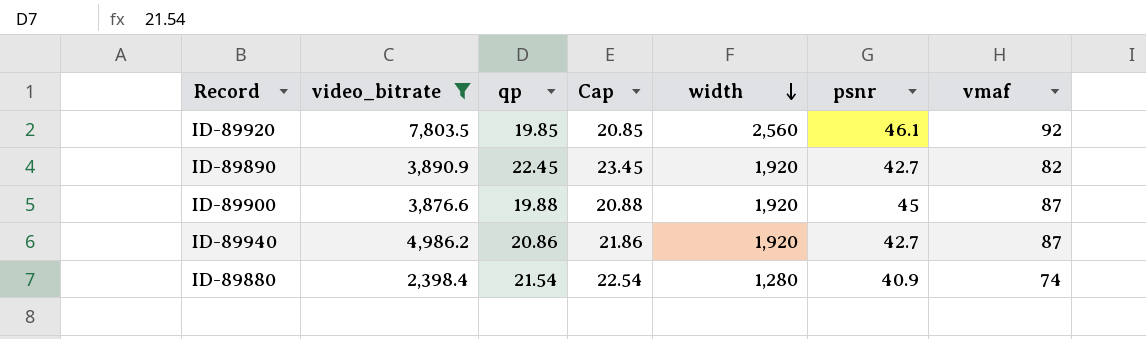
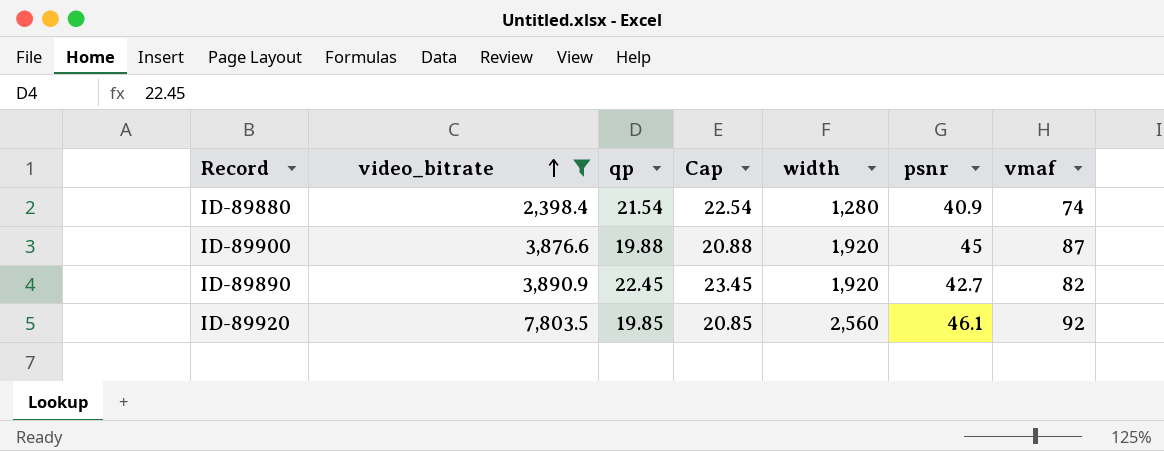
row order: width descending -> video_bitrate ascending
row ID-89940: 4,986.2 | 20.86 | 21.86 | 1,920 | 42.7 | 87 -> none

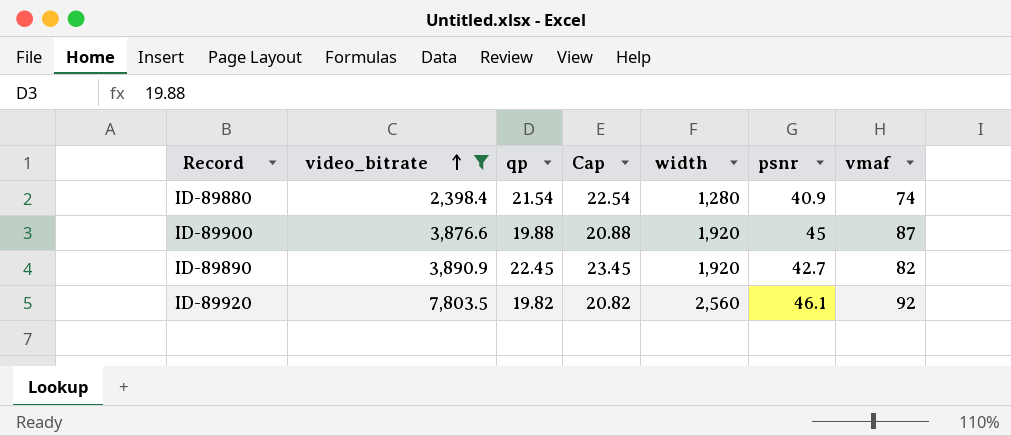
ID-89920 | qp: 19.85 -> 19.82
ID-89920 | Cap: 20.85 -> 20.82

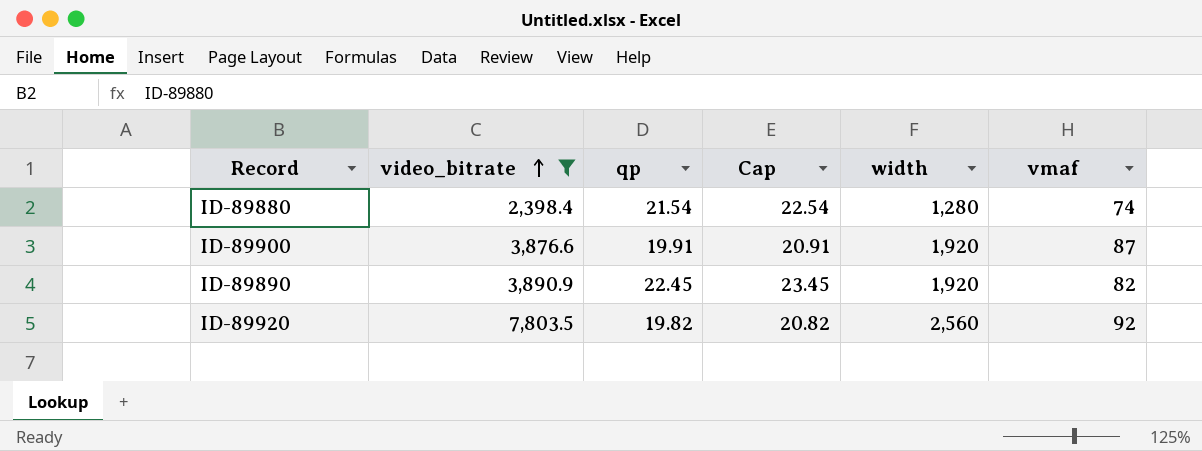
column psnr | position: 6 -> none
ID-89900 | qp: 19.88 -> 19.91
ID-89900 | Cap: 20.88 -> 20.91

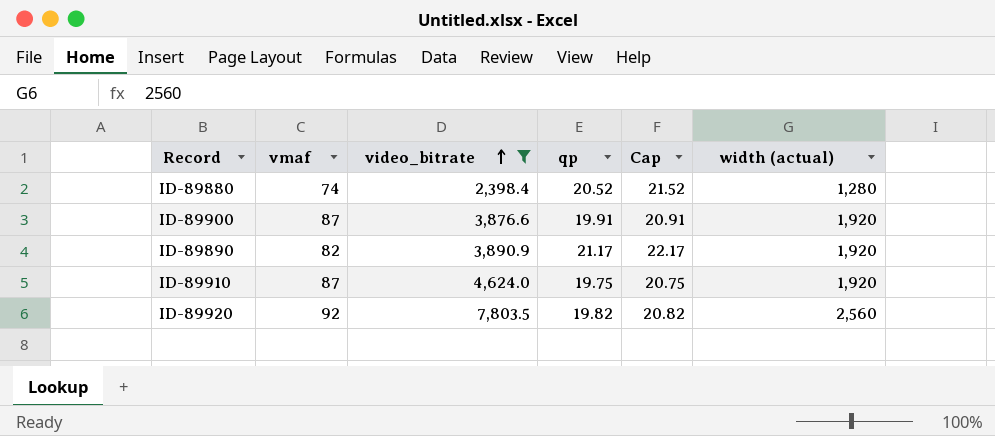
column vmaf | position: 6 -> 2
column name: width -> width (actual)
ID-89880 | qp: 21.54 -> 20.52
ID-89880 | Cap: 22.54 -> 21.52
ID-89890 | qp: 22.45 -> 21.17
ID-89890 | Cap: 23.45 -> 22.17
row ID-89910: none -> 87 | 4,624.0 | 19.75 | 20.75 | 1,920

